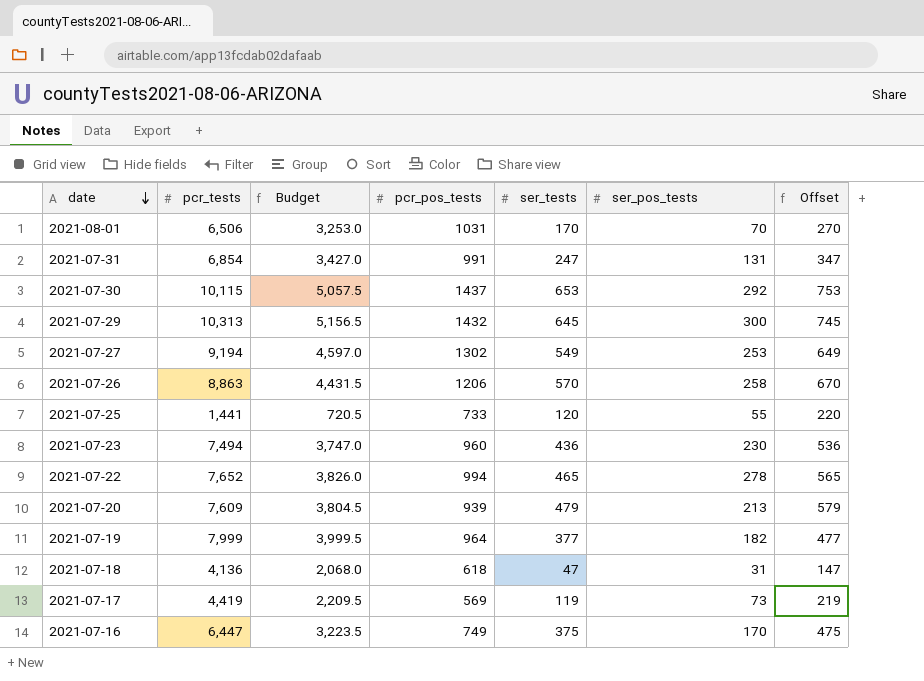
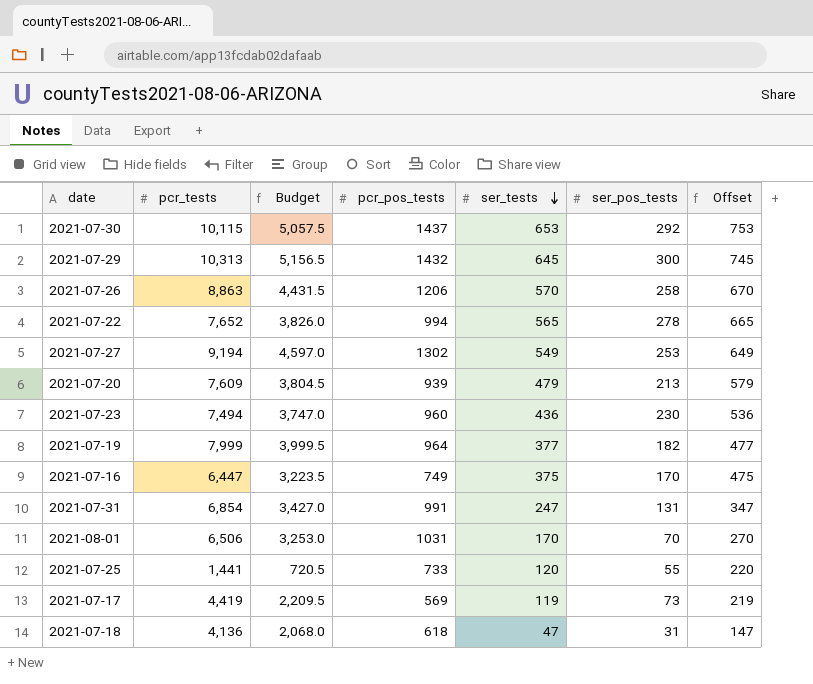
row order: date descending -> ser_tests descending
2021-07-22 | ser_tests: 465 -> 565
2021-07-22 | Offset: 565 -> 665

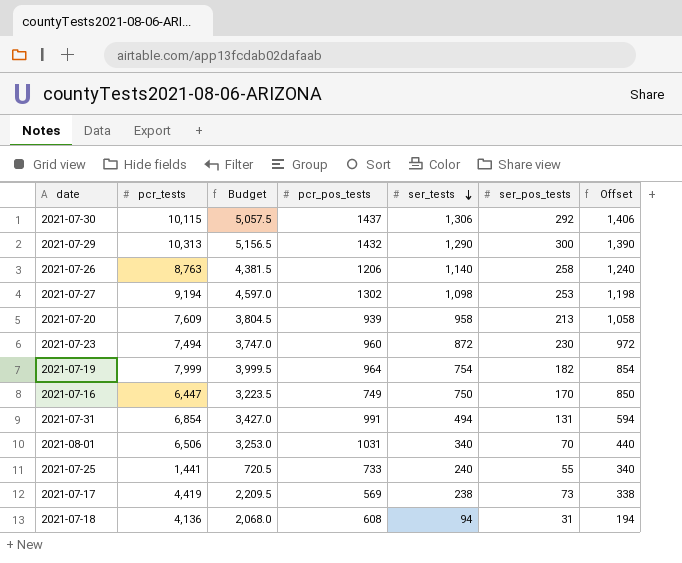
row 2021-07-22: 7,652 | 3,826.0 | 994 | 565 | 278 | 665 -> none
2021-07-30 | ser_tests: 653 -> 1,306
2021-07-30 | Offset: 753 -> 1,406
2021-07-29 | ser_tests: 645 -> 1,290
2021-07-29 | Offset: 745 -> 1,390
2021-07-26 | pcr_tests: 8,863 -> 8,763
2021-07-26 | Budget: 4,431.5 -> 4,381.5
2021-07-26 | ser_tests: 570 -> 1,140
2021-07-26 | Offset: 670 -> 1,240
2021-07-27 | ser_tests: 549 -> 1,098
2021-07-27 | Offset: 649 -> 1,198
2021-07-20 | ser_tests: 479 -> 958
2021-07-20 | Offset: 579 -> 1,058
2021-07-23 | ser_tests: 436 -> 872
2021-07-23 | Offset: 536 -> 972
2021-07-19 | ser_tests: 377 -> 754
2021-07-19 | Offset: 477 -> 854
2021-07-16 | ser_tests: 375 -> 750
2021-07-16 | Offset: 475 -> 850
2021-07-31 | ser_tests: 247 -> 494
2021-07-31 | Offset: 347 -> 594
2021-08-01 | ser_tests: 170 -> 340
2021-08-01 | Offset: 270 -> 440
2021-07-25 | ser_tests: 120 -> 240
2021-07-25 | Offset: 220 -> 340
2021-07-17 | ser_tests: 119 -> 238
2021-07-17 | Offset: 219 -> 338
2021-07-18 | pcr_pos_tests: 618 -> 608
2021-07-18 | ser_tests: 47 -> 94
2021-07-18 | Offset: 147 -> 194

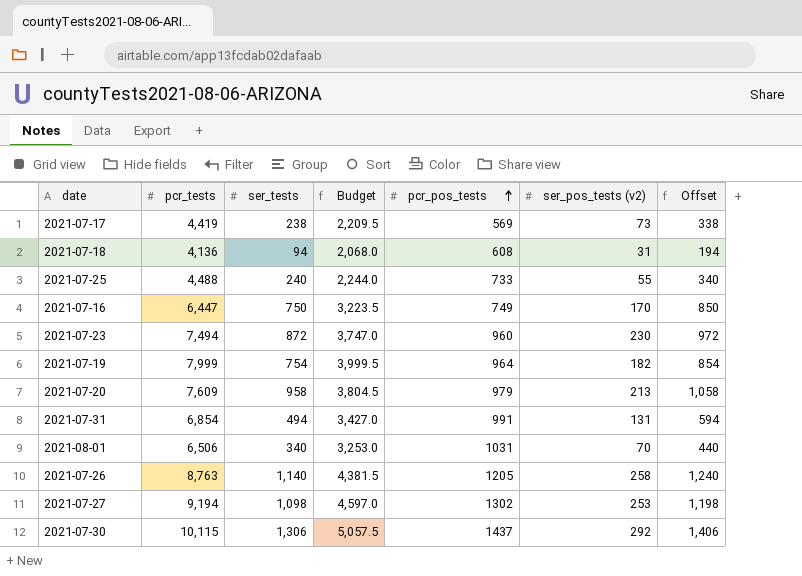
row order: ser_tests descending -> pcr_pos_tests ascending
column ser_tests | position: 5 -> 3
column name: ser_pos_tests -> ser_pos_tests (v2)
row 2021-07-29: 10,313 | 5,156.5 | 1432 | 1,290 | 300 | 1,390 -> none
2021-07-25 | pcr_tests: 1,441 -> 4,488
2021-07-25 | Budget: 720.5 -> 2,244.0
2021-07-20 | pcr_pos_tests: 939 -> 979
2021-07-26 | pcr_pos_tests: 1206 -> 1205

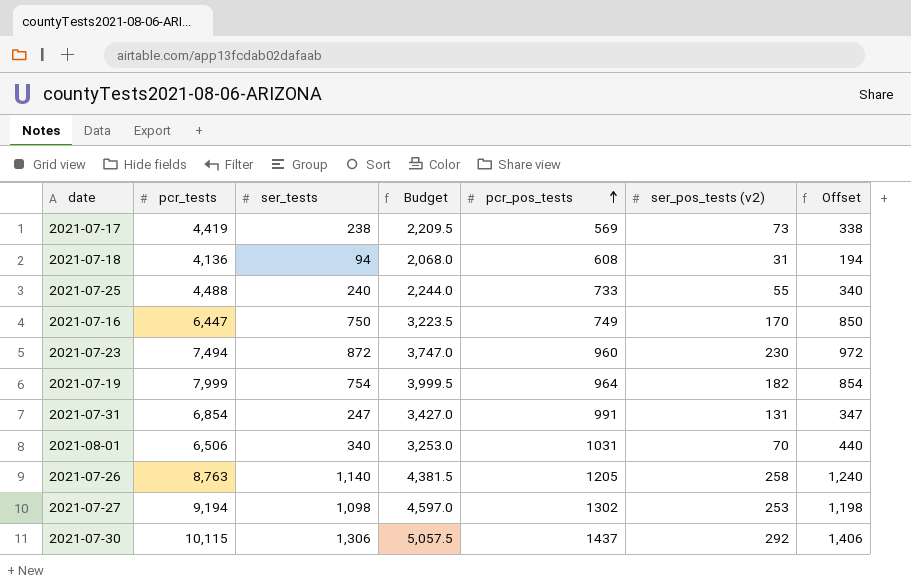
row 2021-07-20: 7,609 | 958 | 3,804.5 | 979 | 213 | 1,058 -> none
2021-07-31 | ser_tests: 494 -> 247
2021-07-31 | Offset: 594 -> 347

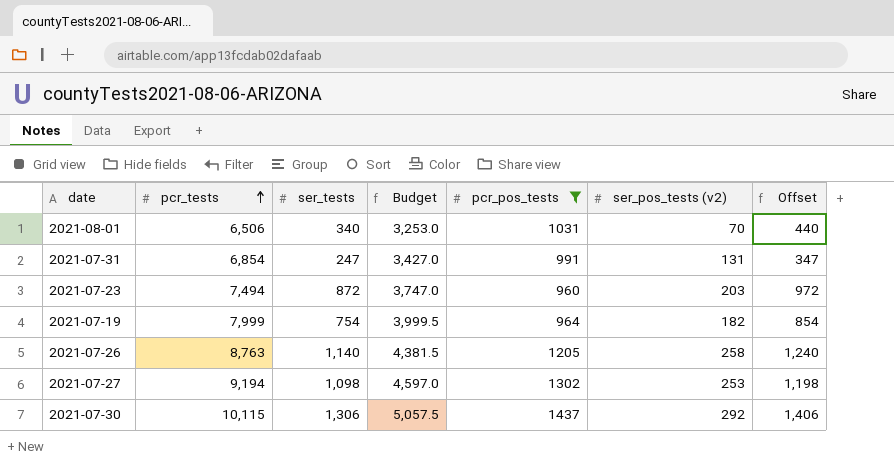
filter: none -> pcr_pos_tests >= 960
row order: pcr_pos_tests ascending -> pcr_tests ascending
2021-07-23 | ser_pos_tests (v2): 230 -> 203

